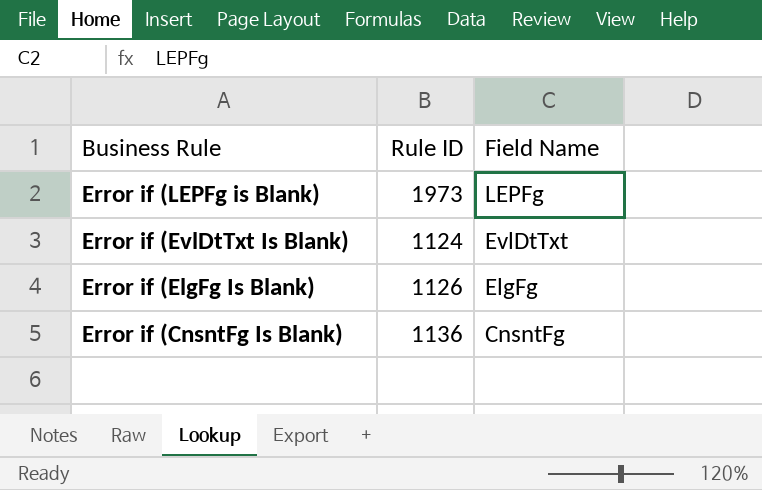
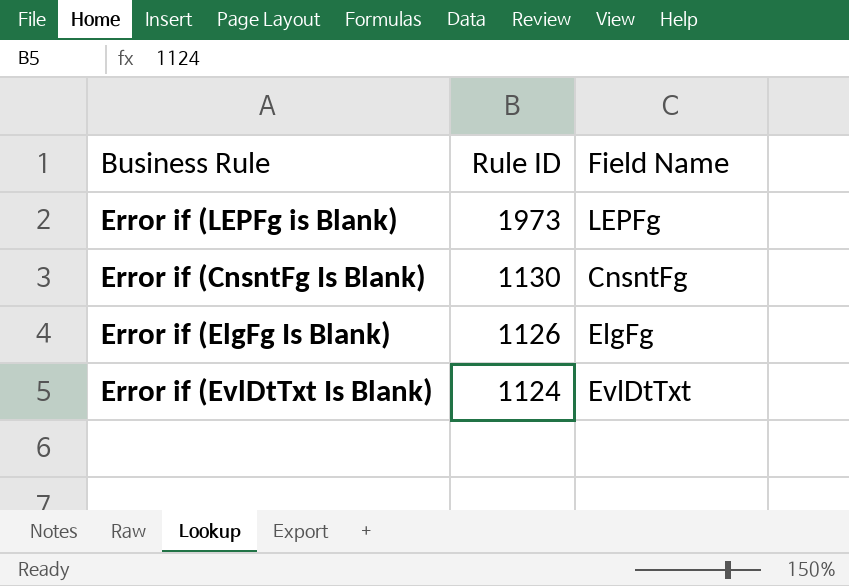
row order: Business Rule descending -> Rule ID descending
Error if (CnsntFg Is Blank) | Rule ID: 1136 -> 1130

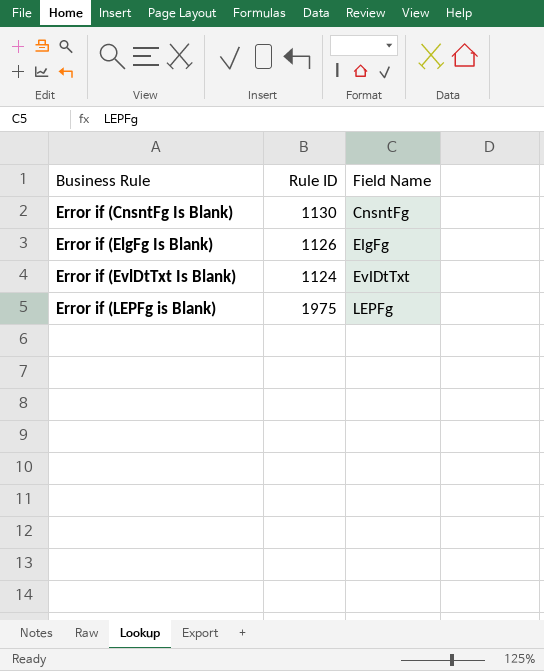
row order: Rule ID descending -> Business Rule ascending
Error if (LEPFg is Blank) | Rule ID: 1973 -> 1975

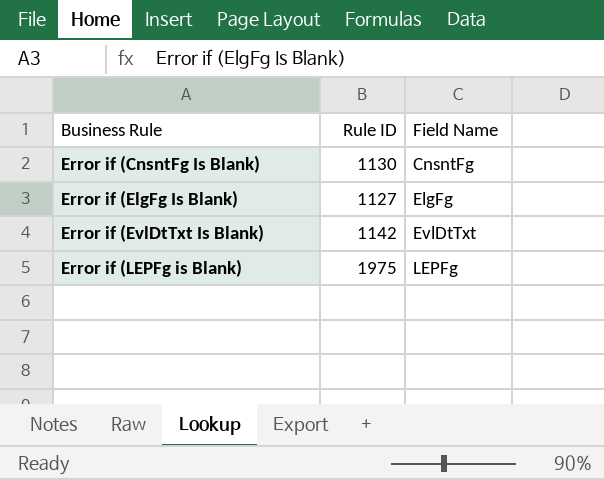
Error if (ElgFg Is Blank) | Rule ID: 1126 -> 1127
Error if (EvlDtTxt Is Blank) | Rule ID: 1124 -> 1142

